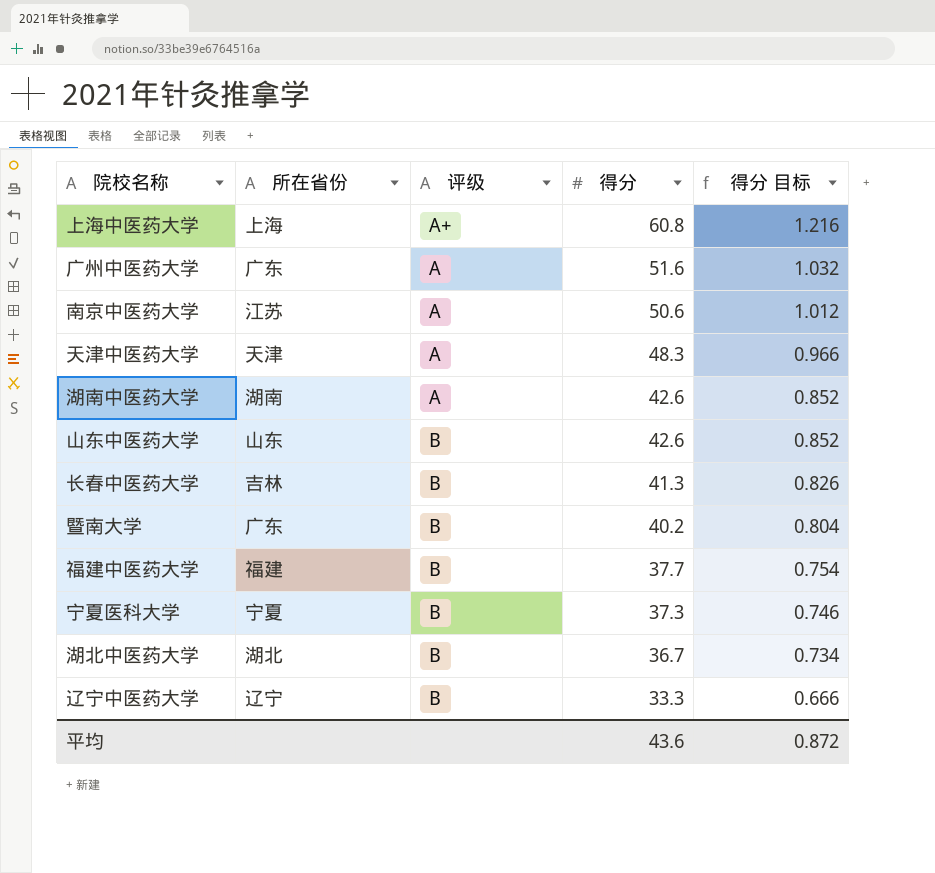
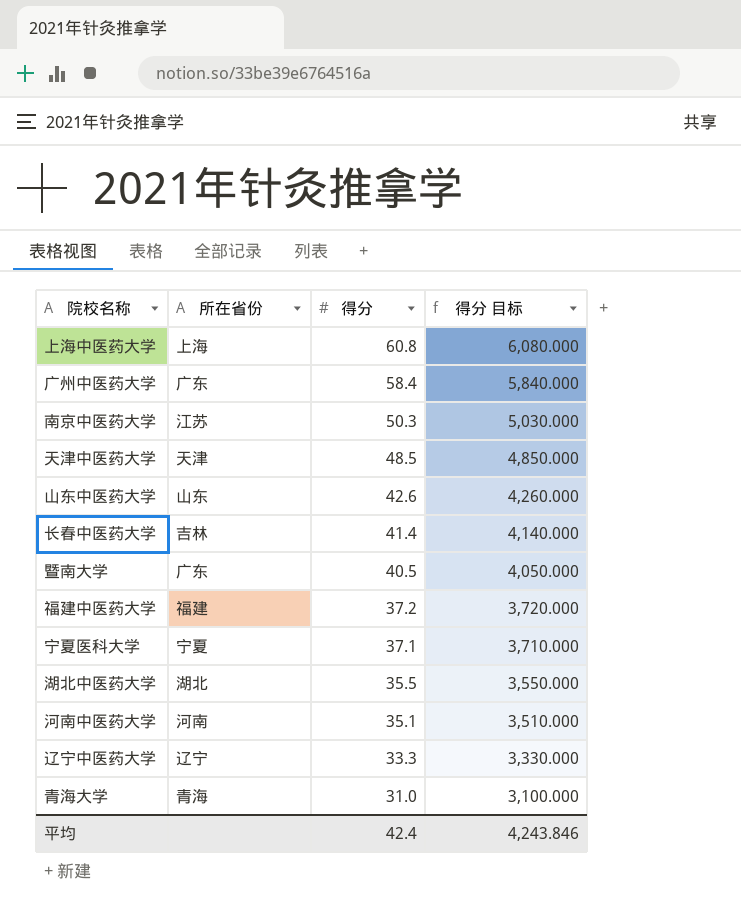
column 评级 | position: 3 -> none
column 得分 目标 | formula: [得分] * 0.02 -> [得分] * 100
row 湖南中医药大学: 湖南 | A | 42.6 | 0.852 -> none
广州中医药大学 | 得分: 51.6 -> 58.4
南京中医药大学 | 得分: 50.6 -> 50.3
天津中医药大学 | 得分: 48.3 -> 48.5
长春中医药大学 | 得分: 41.3 -> 41.4
暨南大学 | 得分: 40.2 -> 40.5
福建中医药大学 | 得分: 37.7 -> 37.2
宁夏医科大学 | 得分: 37.3 -> 37.1
湖北中医药大学 | 得分: 36.7 -> 35.5
row 河南中医药大学: none -> 河南 | 35.1 | 3,510.000
row 青海大学: none -> 青海 | 31.0 | 3,100.000
平均 | 得分: 43.6 -> 42.4
平均 | 得分 目标: 0.872 -> 4,243.846

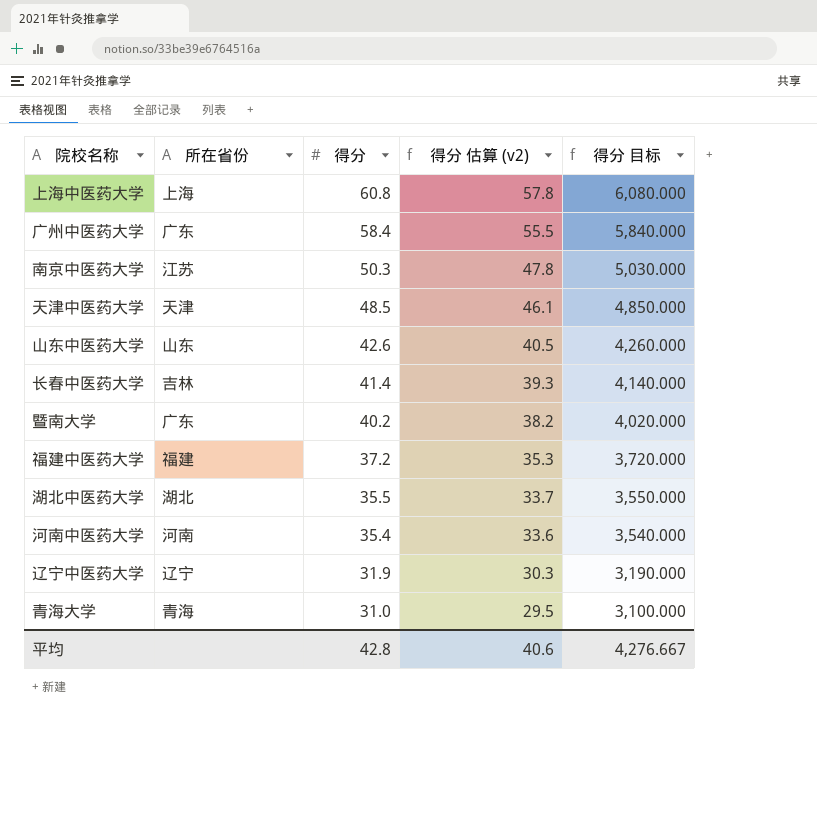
column 得分 估算 (v2) | formula: none -> [得分] * 0.95
row 宁夏医科大学: 宁夏 | 37.1 | 3,710.000 -> none
暨南大学 | 得分: 40.5 -> 40.2
暨南大学 | 得分 目标: 4,050.000 -> 4,020.000
河南中医药大学 | 得分: 35.1 -> 35.4
河南中医药大学 | 得分 目标: 3,510.000 -> 3,540.000
辽宁中医药大学 | 得分: 33.3 -> 31.9
辽宁中医药大学 | 得分 目标: 3,330.000 -> 3,190.000
平均 | 得分: 42.4 -> 42.8
平均 | 得分 目标: 4,243.846 -> 4,276.667

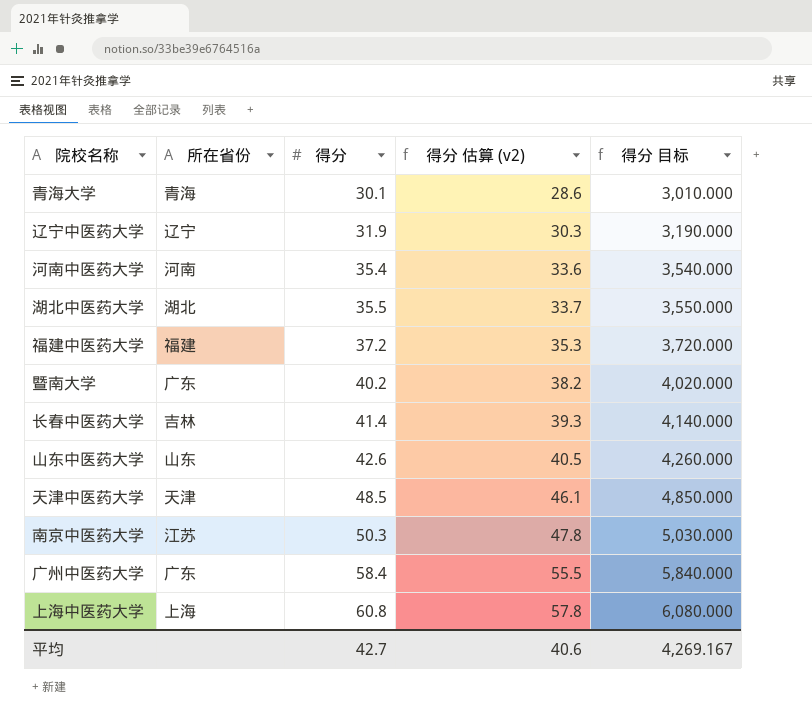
row order: 得分 descending -> 得分 ascending
青海大学 | 得分: 31.0 -> 30.1
青海大学 | 得分 估算 (v2): 29.5 -> 28.6
青海大学 | 得分 目标: 3,100.000 -> 3,010.000
平均 | 得分: 42.8 -> 42.7
平均 | 得分 目标: 4,276.667 -> 4,269.167

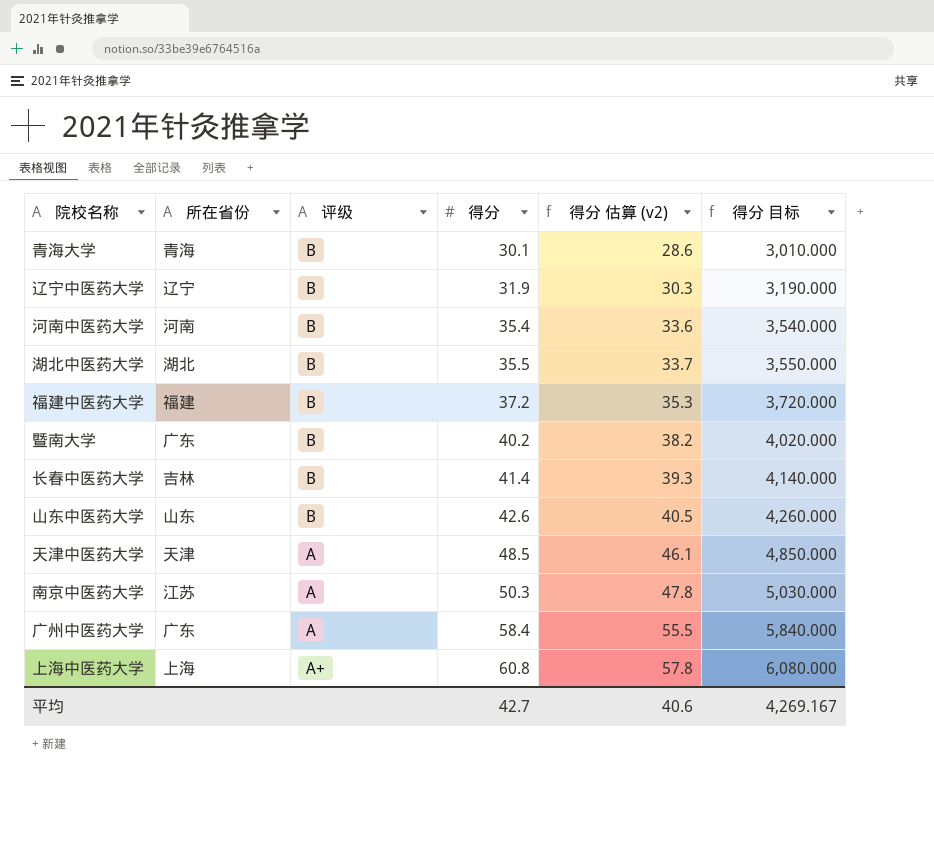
column 评级 | position: none -> 3

